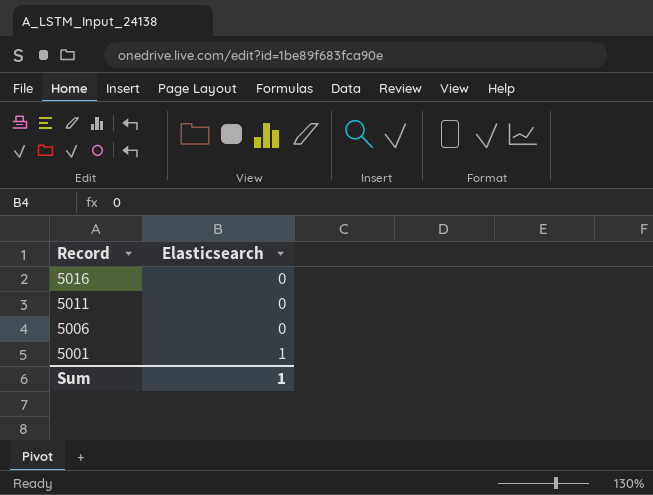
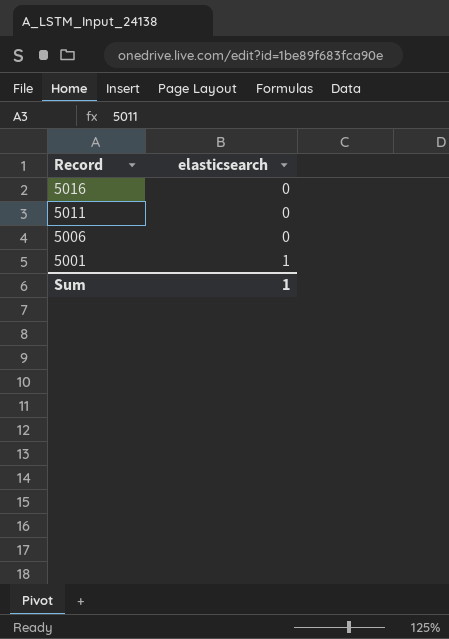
column name: Elasticsearch -> elasticsearch

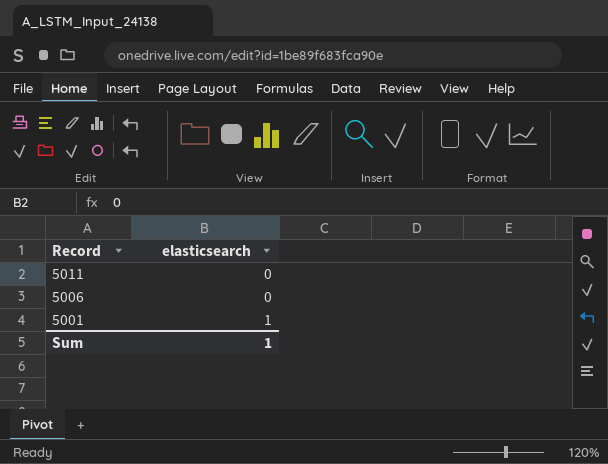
row 5016: 0 -> none

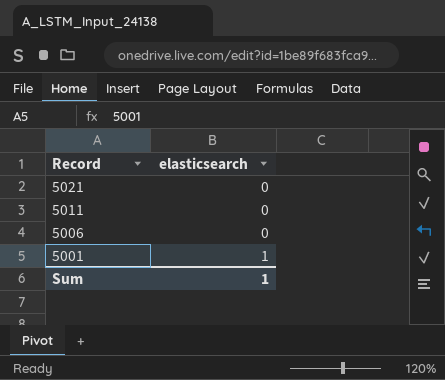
row 5021: none -> 0

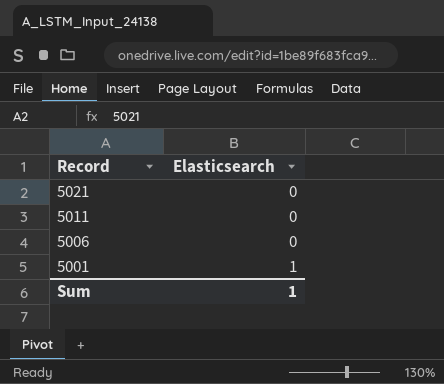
column name: elasticsearch -> Elasticsearch

